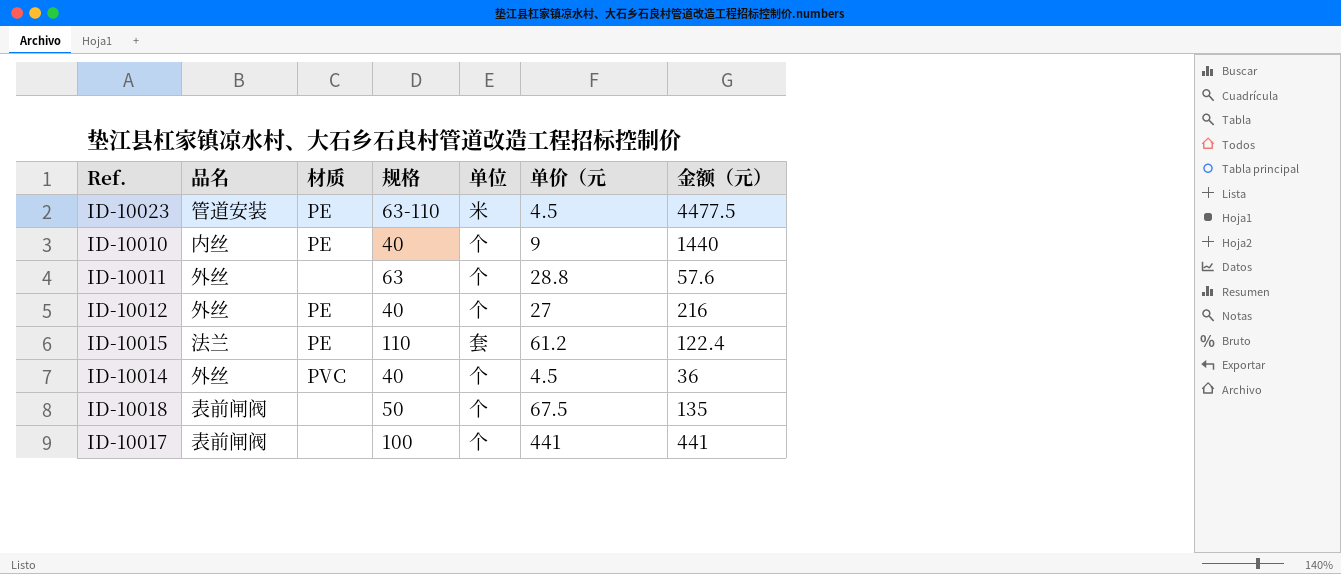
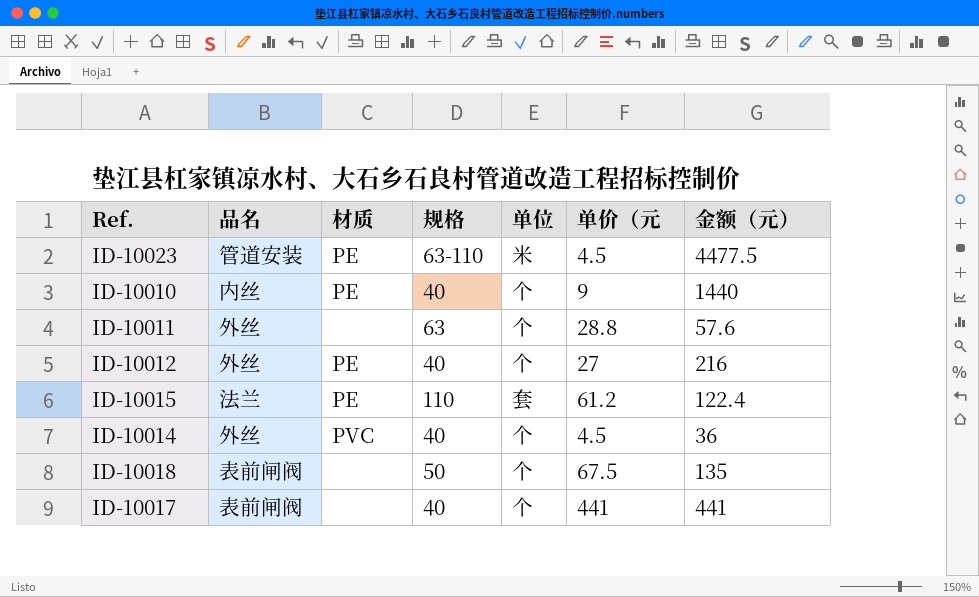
ID-10017 | 规格: 100 -> 40

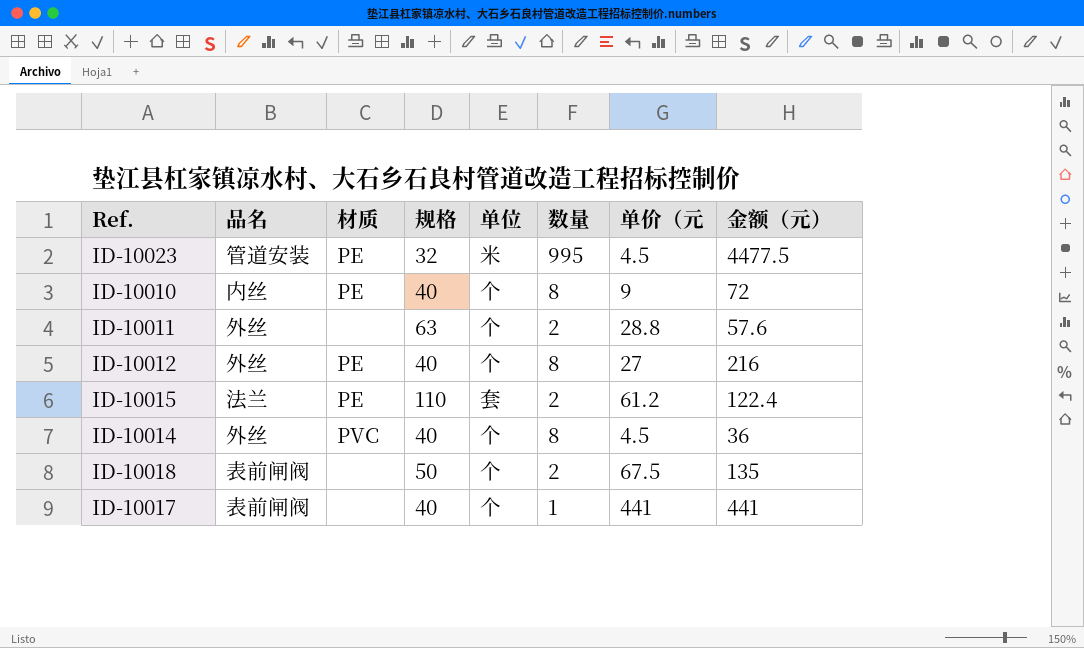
column 数量 | position: none -> 6
ID-10023 | 规格: 63-110 -> 32
ID-10010 | 金额（元）: 1440 -> 72

